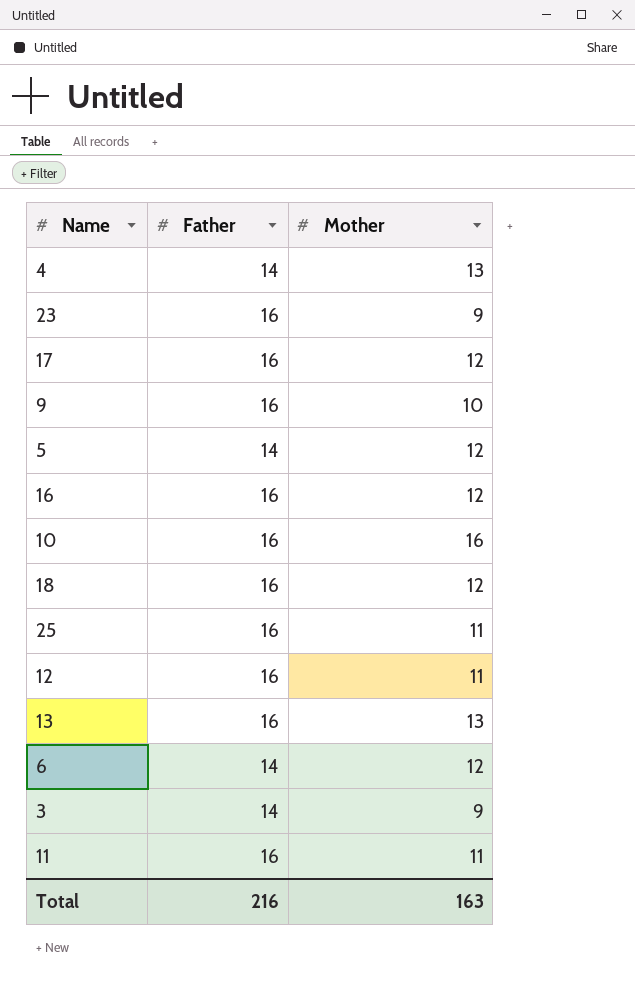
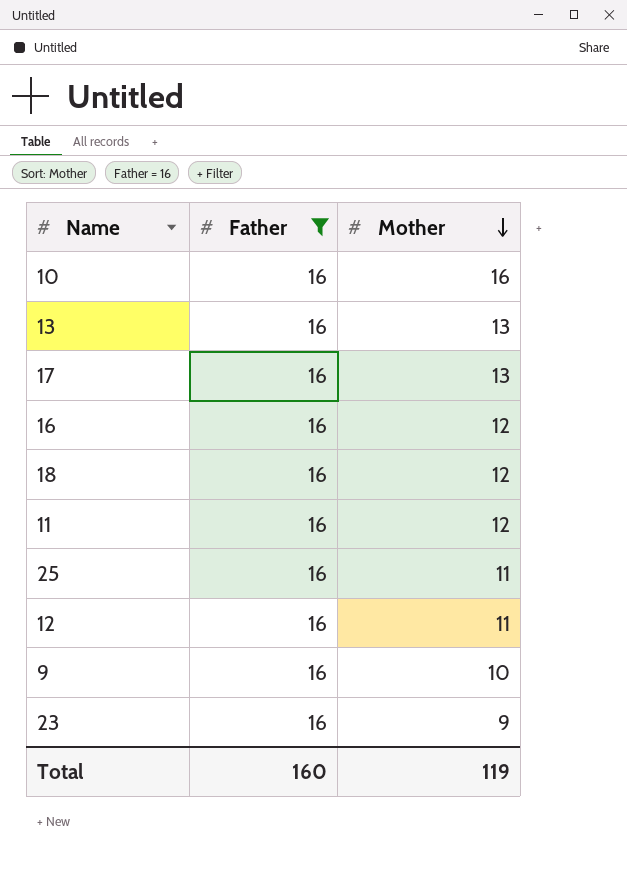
filter: none -> Father = 16
row order: none -> Mother descending
17 | Mother: 12 -> 13
11 | Mother: 11 -> 12
Total | Father: 216 -> 160
Total | Mother: 163 -> 119

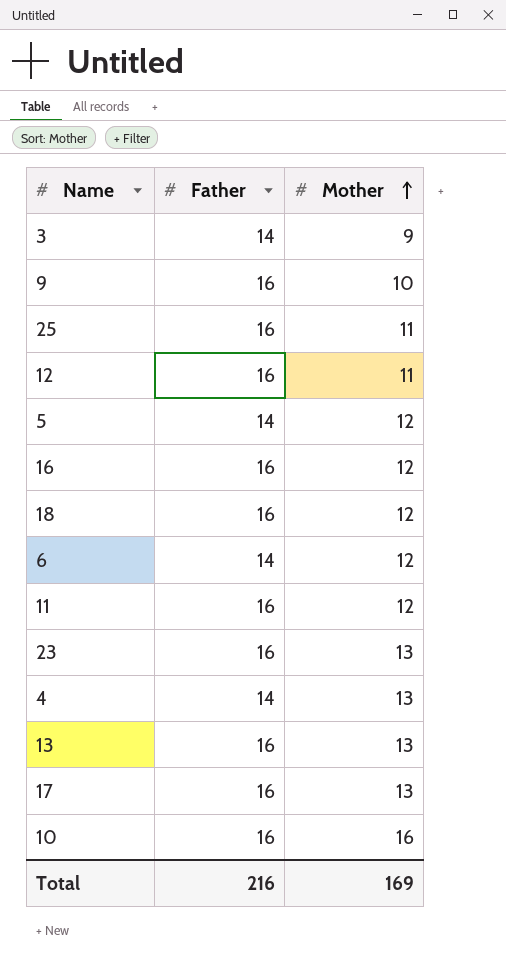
filter: Father = 16 -> none
row order: Mother descending -> Mother ascending
23 | Mother: 9 -> 13
Total | Father: 160 -> 216
Total | Mother: 119 -> 169

